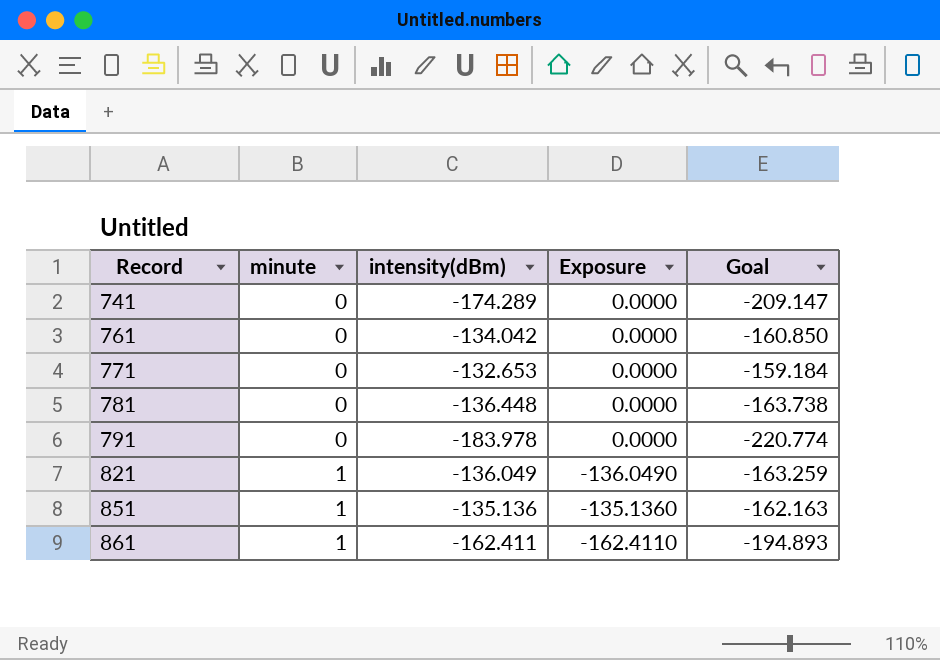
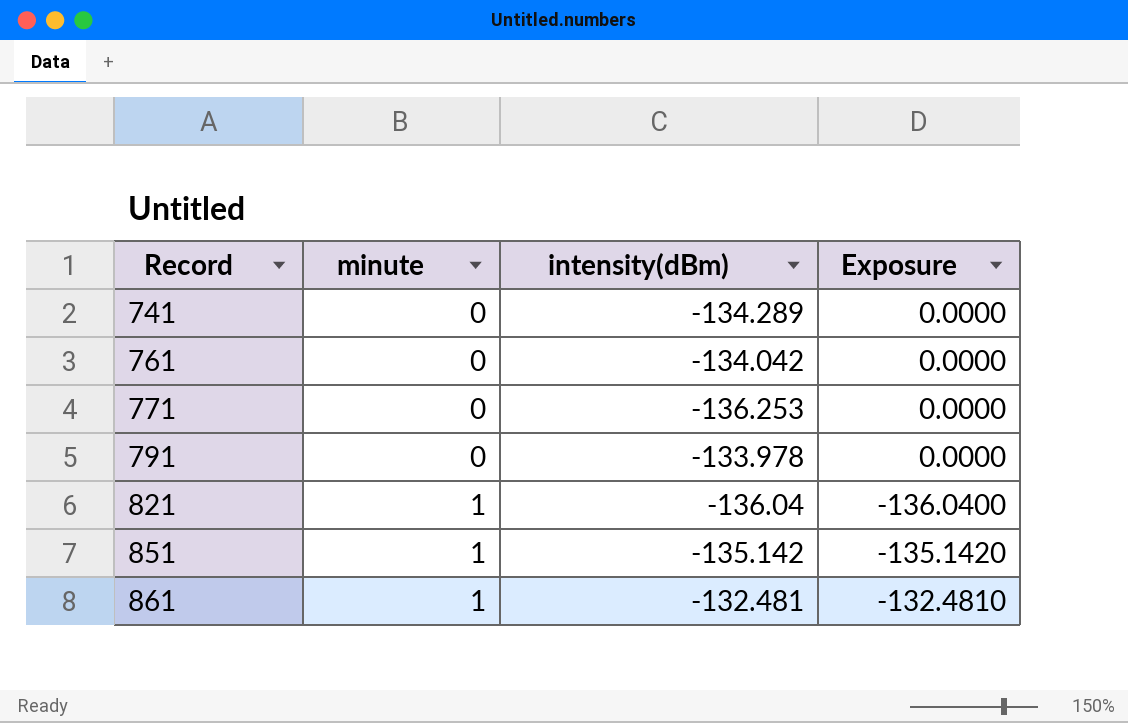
column Goal | formula: [intensity(dBm)] * 1.2 -> none
row 781: 0 | -136.448 | 0.0000 | -163.738 -> none
741 | intensity(dBm): -174.289 -> -134.289
771 | intensity(dBm): -132.653 -> -136.253
791 | intensity(dBm): -183.978 -> -133.978
821 | intensity(dBm): -136.049 -> -136.04
821 | Exposure: -136.0490 -> -136.0400
851 | intensity(dBm): -135.136 -> -135.142
851 | Exposure: -135.1360 -> -135.1420
861 | intensity(dBm): -162.411 -> -132.481
861 | Exposure: -162.4110 -> -132.4810

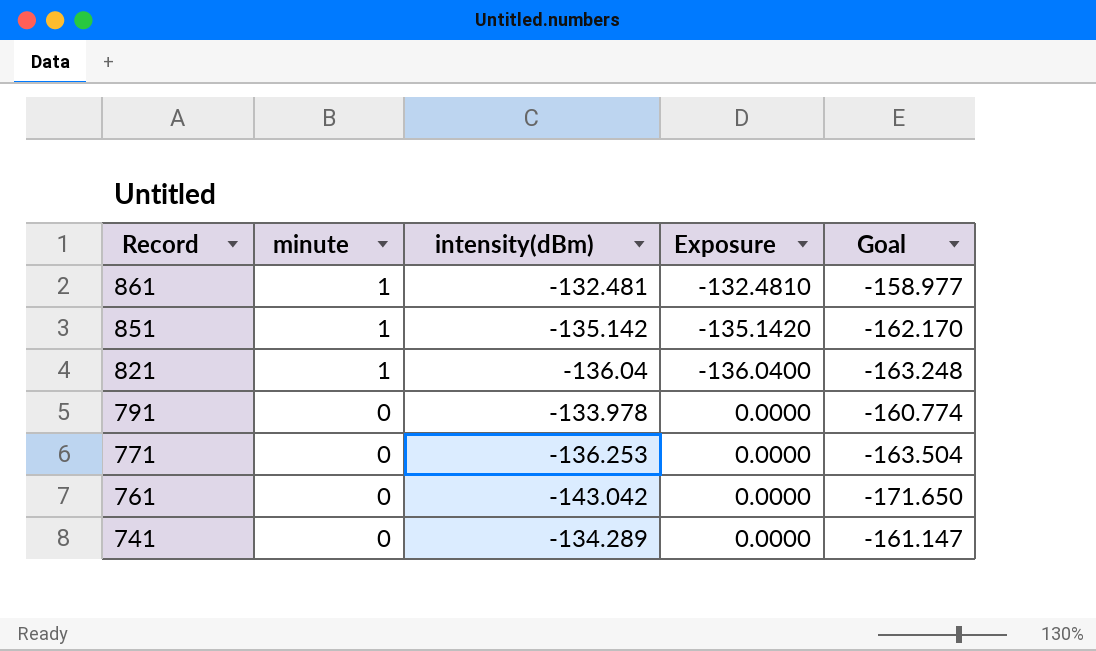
row order: Record ascending -> Record descending
column Goal | formula: none -> [intensity(dBm)] * 1.2
761 | intensity(dBm): -134.042 -> -143.042

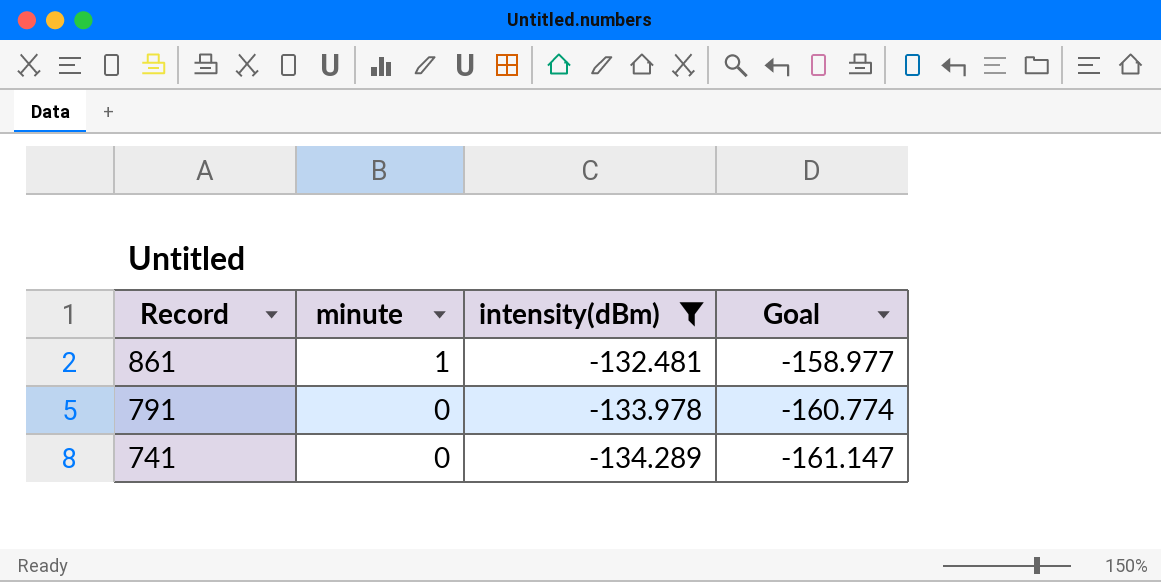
filter: none -> intensity(dBm) >= -134.289
column Exposure | formula: [minute] * [intensity(dBm)] -> none

